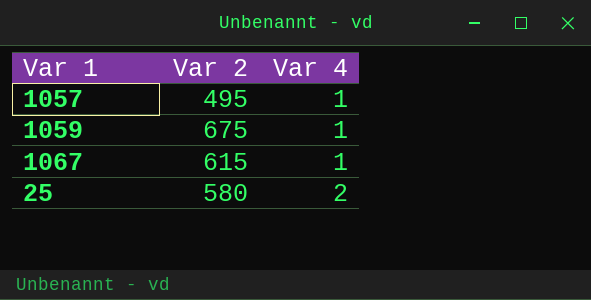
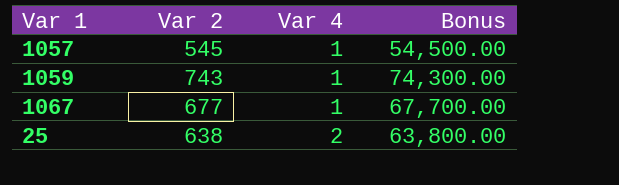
column Bonus | formula: none -> [Var 2] * 100
1057 | Var 2: 495 -> 545
1059 | Var 2: 675 -> 743
1067 | Var 2: 615 -> 677
25 | Var 2: 580 -> 638

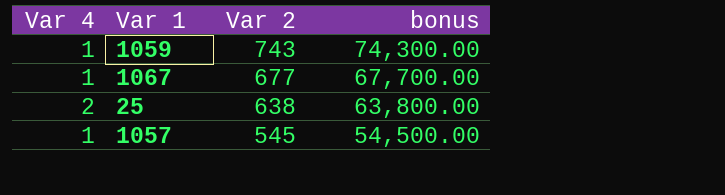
row order: Var 4 ascending -> Var 2 descending
column Var 4 | position: 3 -> 1
column name: Bonus -> bonus

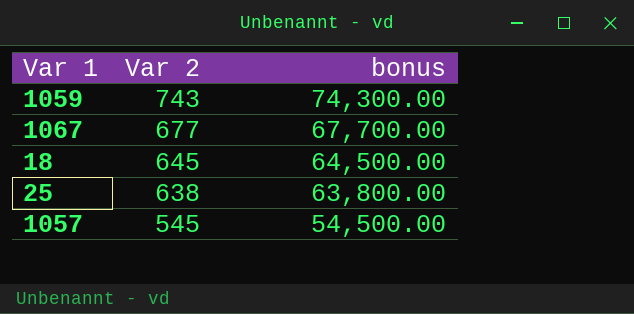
column Var 4 | position: 1 -> none
row 18: none -> 645 | 64,500.00

